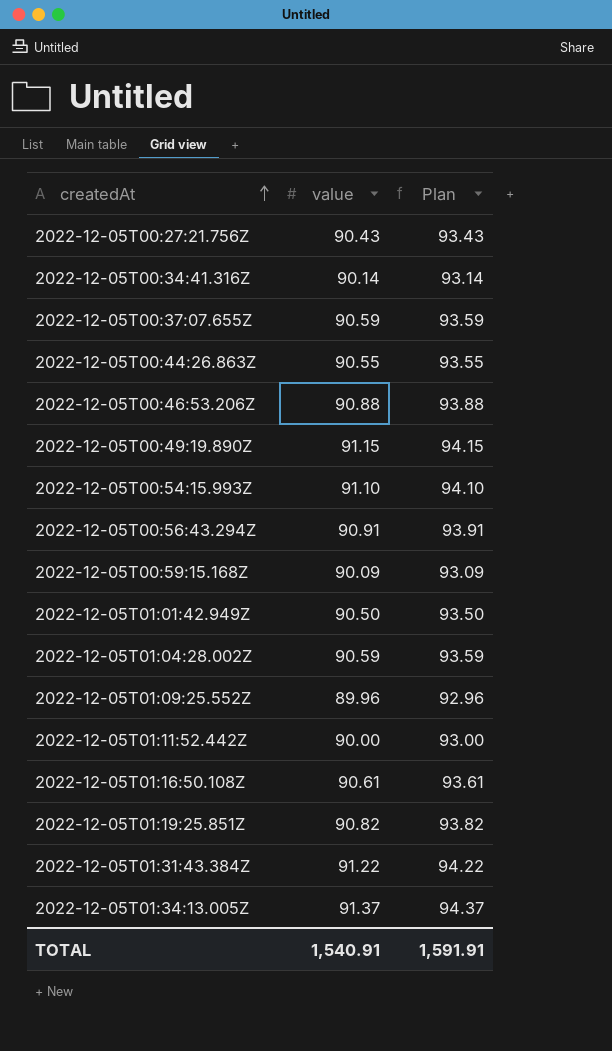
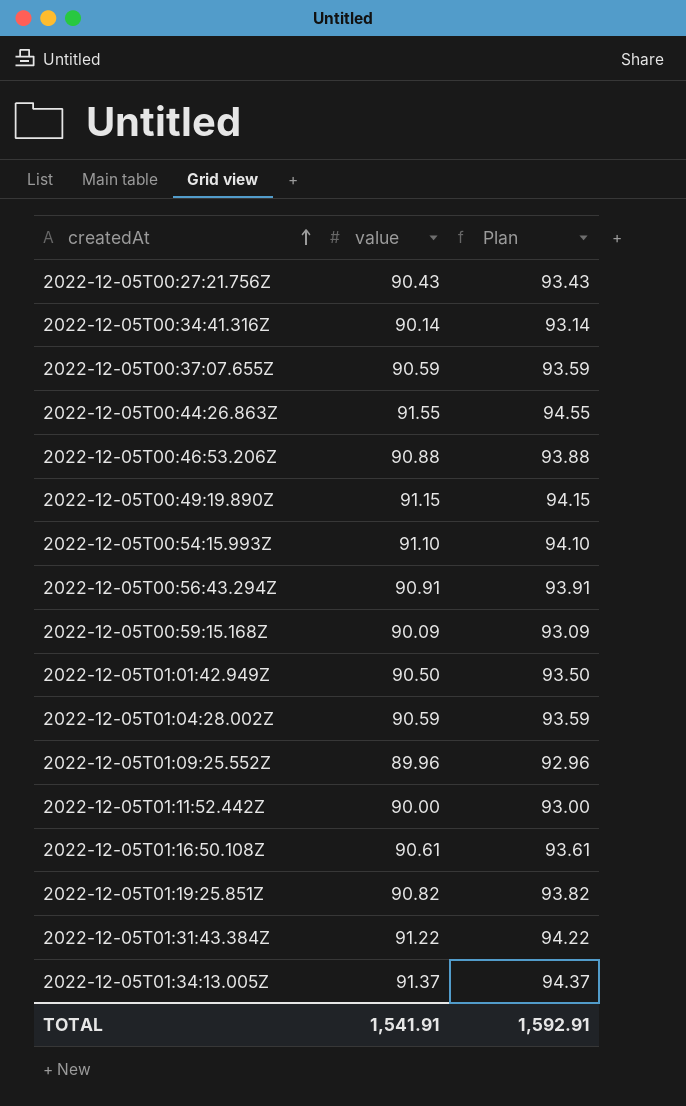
2022-12-05T00:44:26.863Z | value: 90.55 -> 91.55
2022-12-05T00:44:26.863Z | Plan: 93.55 -> 94.55
TOTAL | value: 1,540.91 -> 1,541.91
TOTAL | Plan: 1,591.91 -> 1,592.91

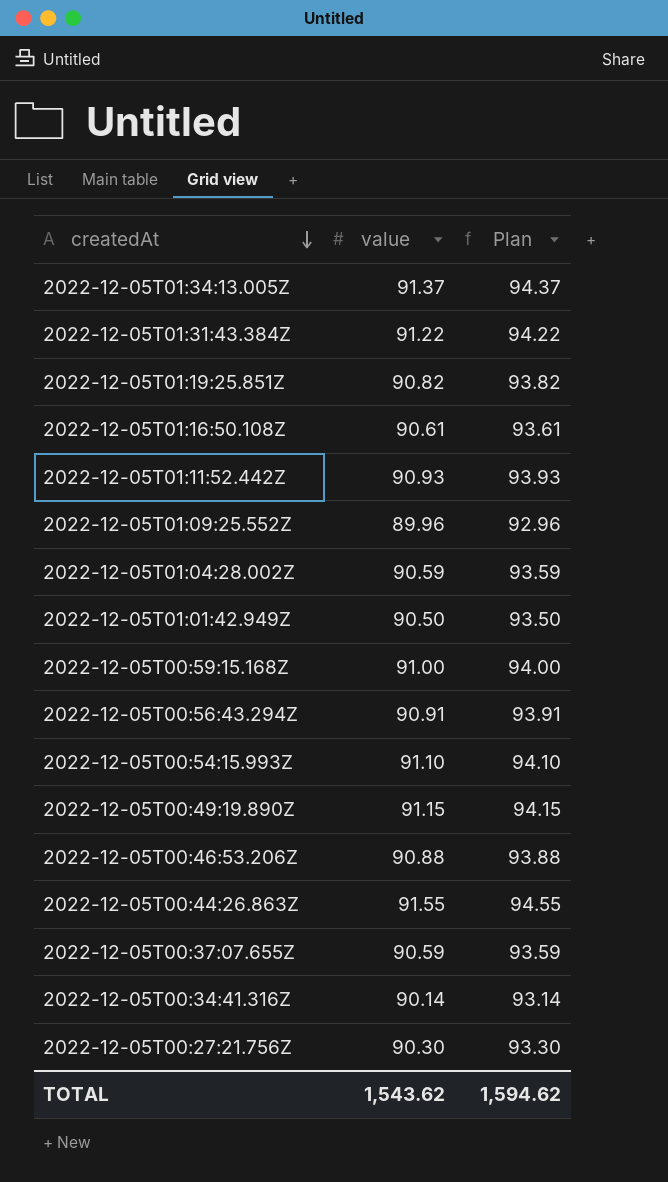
row order: createdAt ascending -> createdAt descending
2022-12-05T01:11:52.442Z | value: 90.00 -> 90.93
2022-12-05T01:11:52.442Z | Plan: 93.00 -> 93.93
2022-12-05T00:59:15.168Z | value: 90.09 -> 91.00
2022-12-05T00:59:15.168Z | Plan: 93.09 -> 94.00
2022-12-05T00:27:21.756Z | value: 90.43 -> 90.30
2022-12-05T00:27:21.756Z | Plan: 93.43 -> 93.30
TOTAL | value: 1,541.91 -> 1,543.62
TOTAL | Plan: 1,592.91 -> 1,594.62

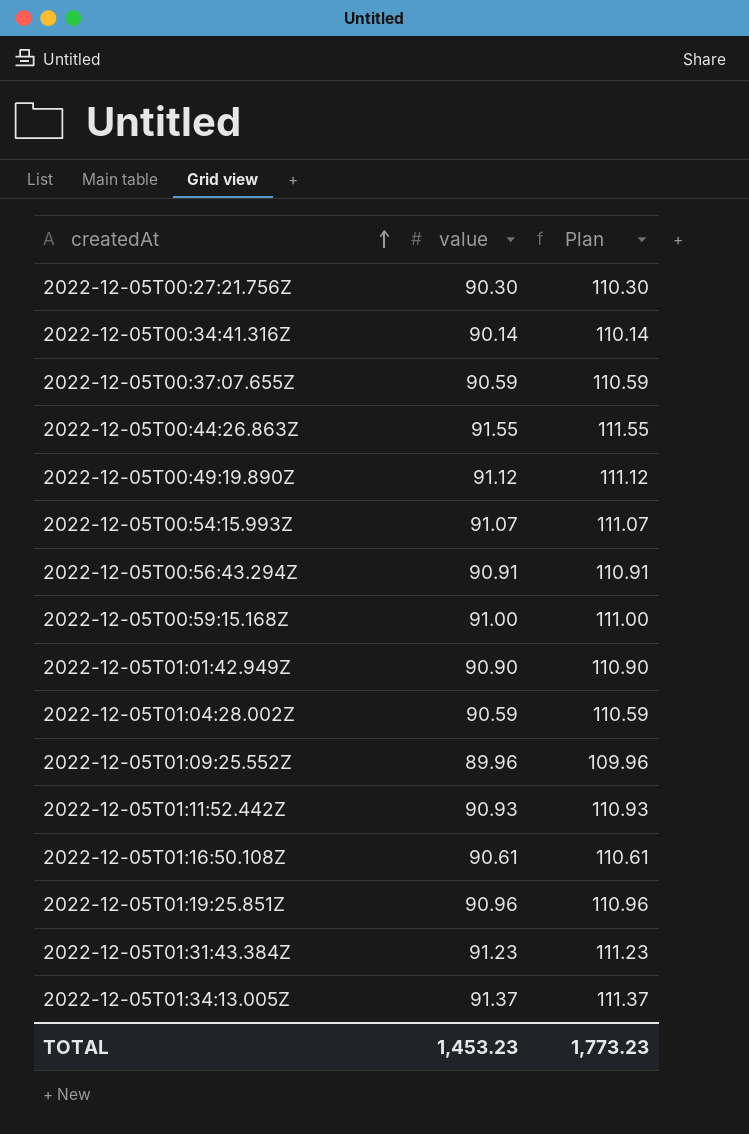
row order: createdAt descending -> createdAt ascending
column Plan | formula: [value] + 3 -> [value] + 20
row 2022-12-05T00:46:53.206Z: 90.88 | 93.88 -> none
2022-12-05T00:49:19.890Z | value: 91.15 -> 91.12
2022-12-05T00:54:15.993Z | value: 91.10 -> 91.07
2022-12-05T01:01:42.949Z | value: 90.50 -> 90.90
2022-12-05T01:19:25.851Z | value: 90.82 -> 90.96
2022-12-05T01:31:43.384Z | value: 91.22 -> 91.23
TOTAL | value: 1,543.62 -> 1,453.23
TOTAL | Plan: 1,594.62 -> 1,773.23

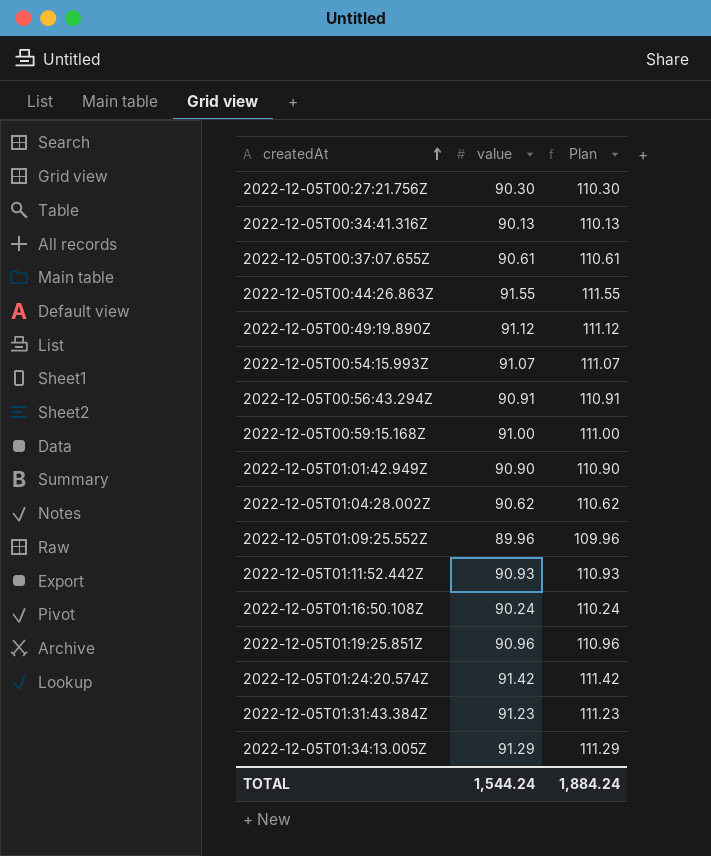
2022-12-05T00:34:41.316Z | value: 90.14 -> 90.13
2022-12-05T00:34:41.316Z | Plan: 110.14 -> 110.13
2022-12-05T00:37:07.655Z | value: 90.59 -> 90.61
2022-12-05T00:37:07.655Z | Plan: 110.59 -> 110.61
2022-12-05T01:04:28.002Z | value: 90.59 -> 90.62
2022-12-05T01:04:28.002Z | Plan: 110.59 -> 110.62
2022-12-05T01:16:50.108Z | value: 90.61 -> 90.24
2022-12-05T01:16:50.108Z | Plan: 110.61 -> 110.24
row 2022-12-05T01:24:20.574Z: none -> 91.42 | 111.42
2022-12-05T01:34:13.005Z | value: 91.37 -> 91.29
2022-12-05T01:34:13.005Z | Plan: 111.37 -> 111.29
TOTAL | value: 1,453.23 -> 1,544.24
TOTAL | Plan: 1,773.23 -> 1,884.24

